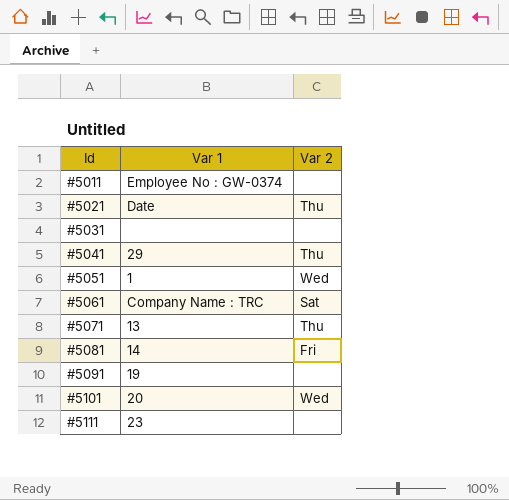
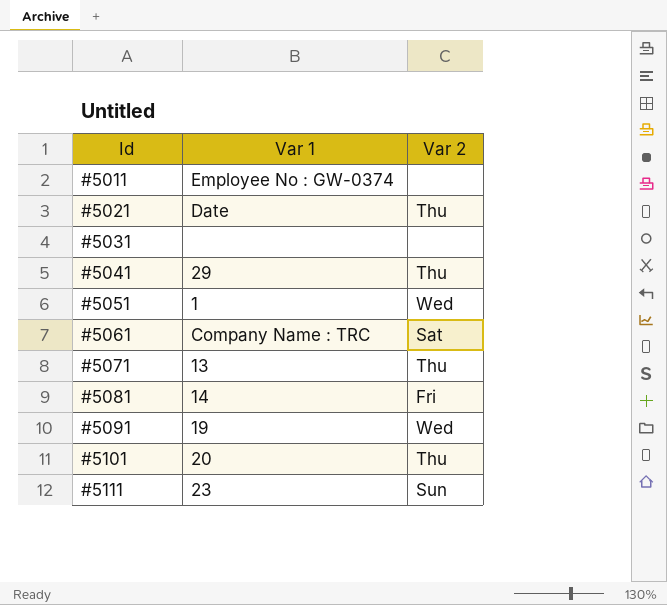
#5091 | Var 2: none -> Wed
#5101 | Var 2: Wed -> Thu
#5111 | Var 2: none -> Sun

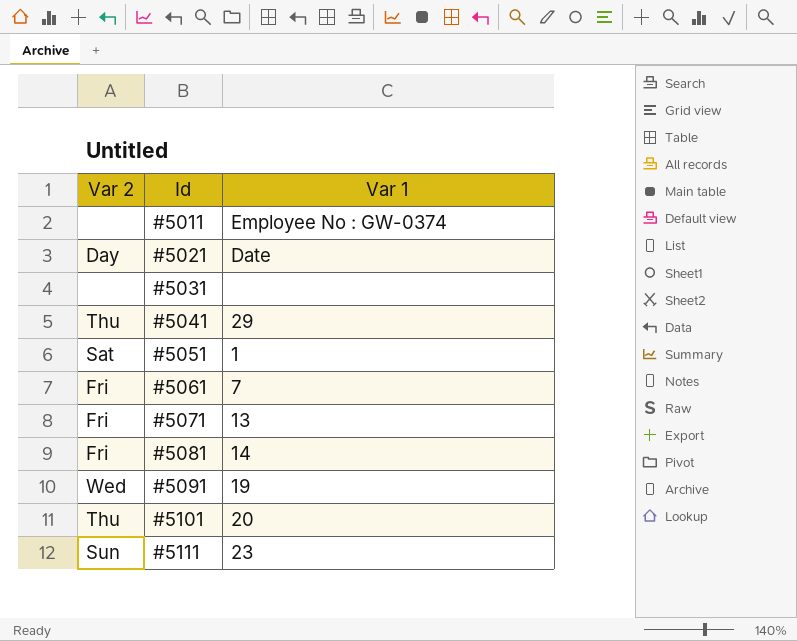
column Var 2 | position: 3 -> 1
#5021 | Var 2: Thu -> Day
#5051 | Var 2: Wed -> Sat
#5061 | Var 2: Sat -> Fri
#5061 | Var 1: Company Name : TRC -> 7
#5071 | Var 2: Thu -> Fri

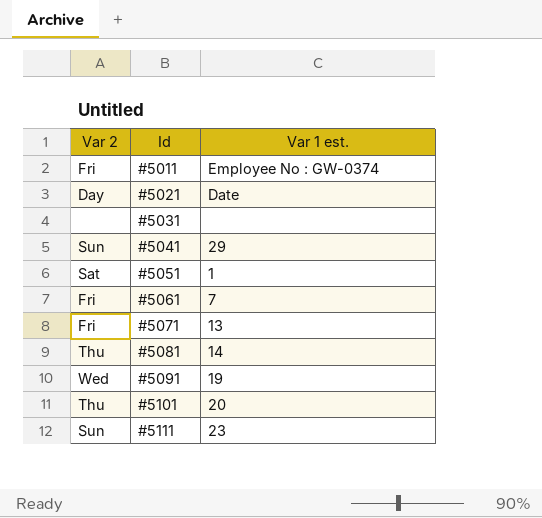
column name: Var 1 -> Var 1 est.
#5011 | Var 2: none -> Fri
#5041 | Var 2: Thu -> Sun
#5081 | Var 2: Fri -> Thu

